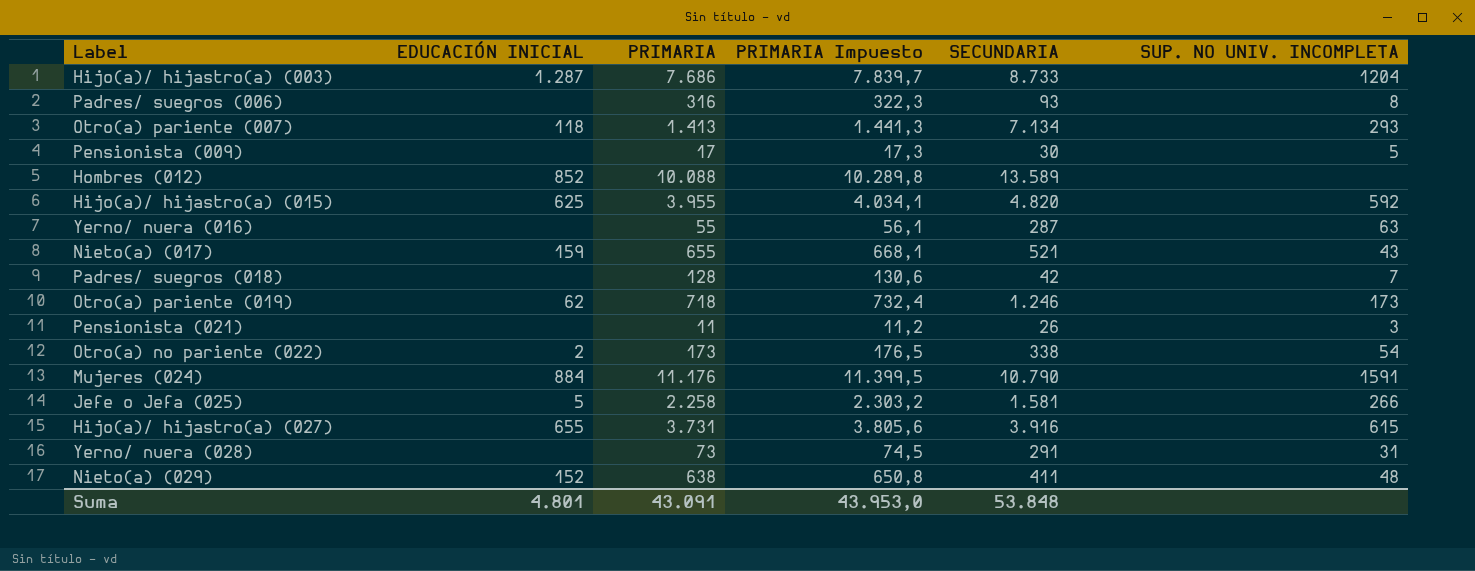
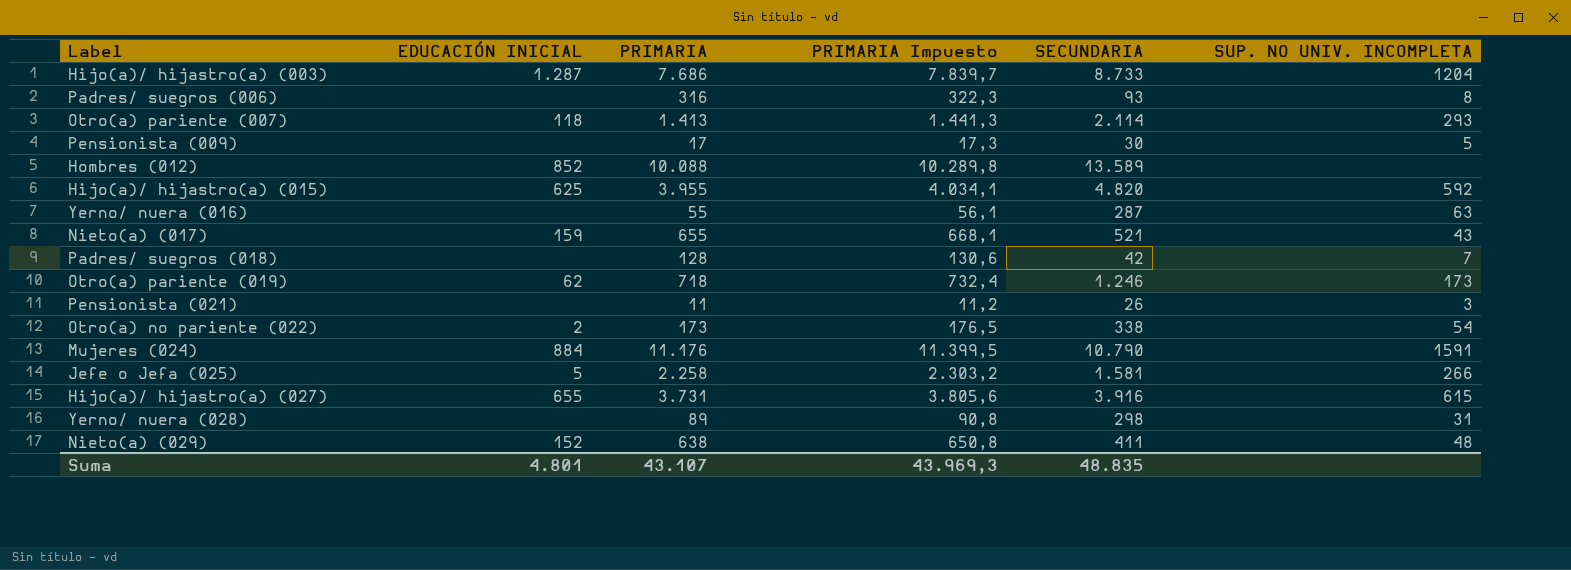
Otro(a) pariente (007) | SECUNDARIA: 7.134 -> 2.114
Yerno/ nuera (028) | PRIMARIA: 73 -> 89
Yerno/ nuera (028) | PRIMARIA Impuesto: 74,5 -> 90,8
Yerno/ nuera (028) | SECUNDARIA: 291 -> 298
Suma | PRIMARIA: 43.091 -> 43.107
Suma | PRIMARIA Impuesto: 43.953,0 -> 43.969,3
Suma | SECUNDARIA: 53.848 -> 48.835

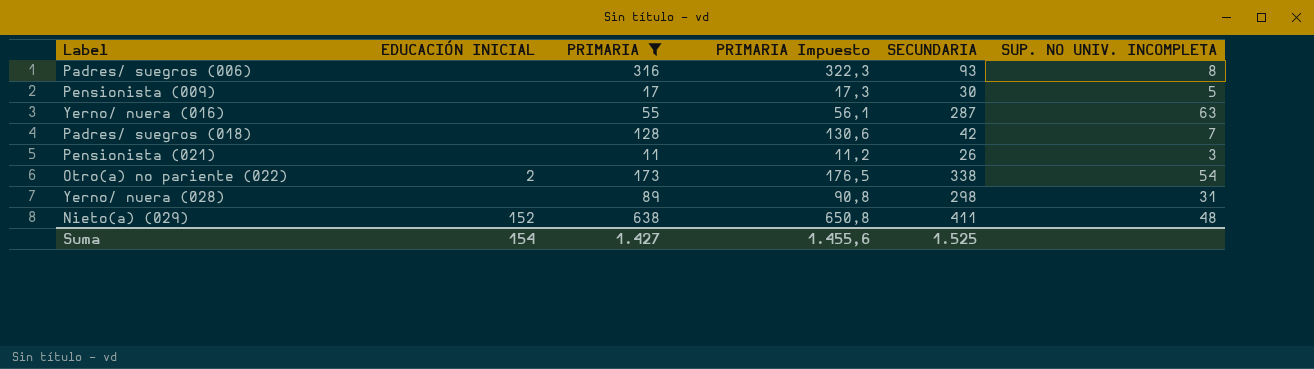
filter: none -> PRIMARIA <= 638
Suma | EDUCACIÓN INICIAL: 4.801 -> 154
Suma | PRIMARIA: 43.107 -> 1.427
Suma | PRIMARIA Impuesto: 43.969,3 -> 1.455,6
Suma | SECUNDARIA: 48.835 -> 1.525

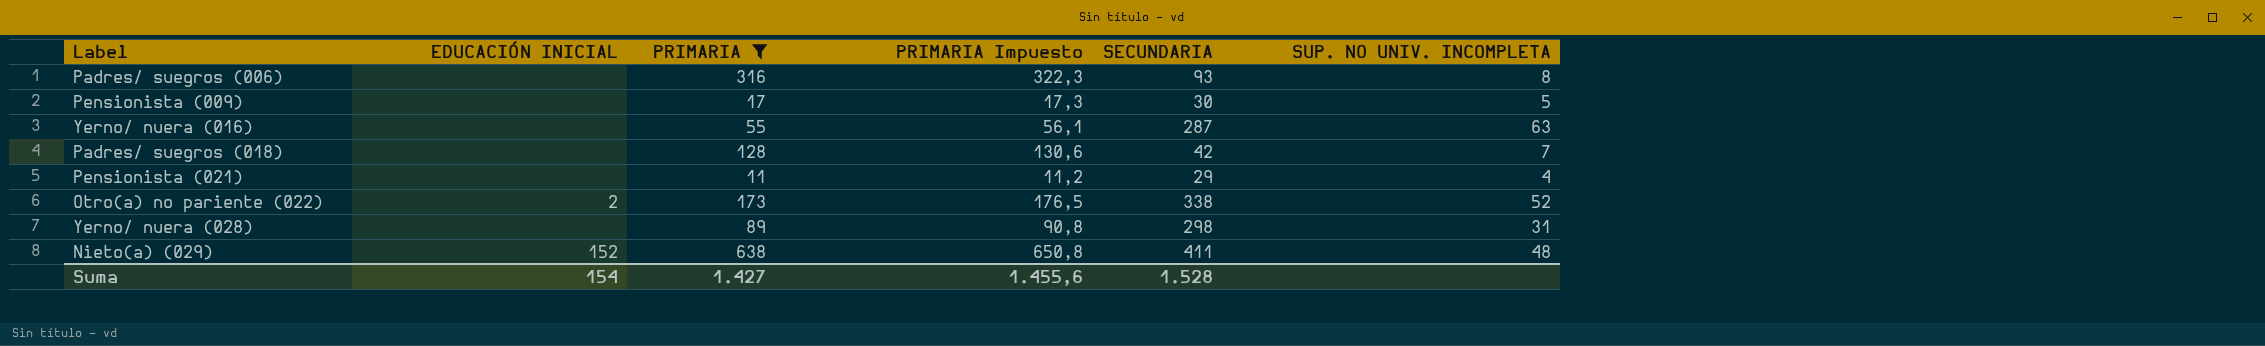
Pensionista (021) | SECUNDARIA: 26 -> 29
Pensionista (021) | SUP. NO UNIV. INCOMPLETA: 3 -> 4
Otro(a) no pariente (022) | SUP. NO UNIV. INCOMPLETA: 54 -> 52
Suma | SECUNDARIA: 1.525 -> 1.528

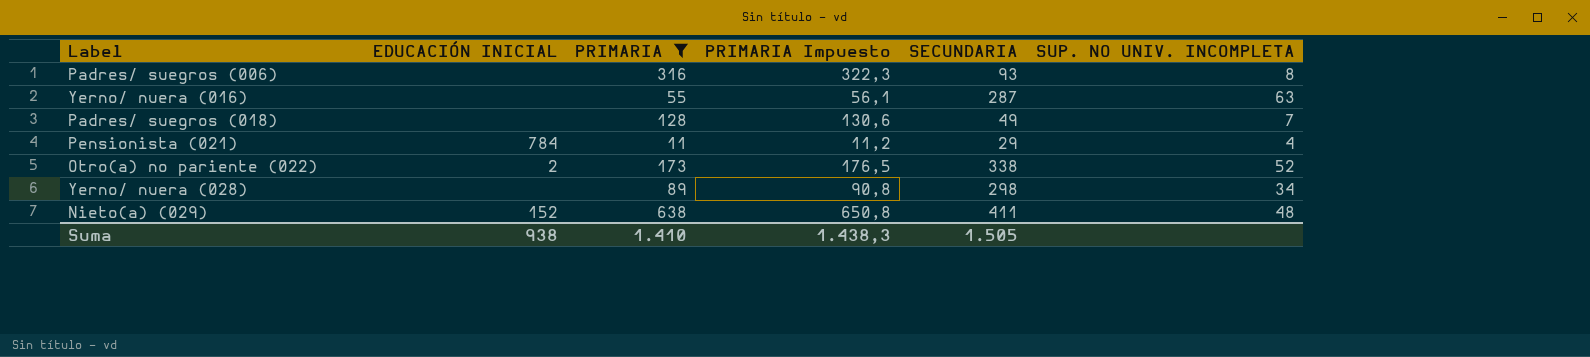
row Pensionista (009): none | 17 | 17,3 | 30 | 5 -> none
Padres/ suegros (018) | SECUNDARIA: 42 -> 49
Pensionista (021) | EDUCACIÓN INICIAL: none -> 784
Yerno/ nuera (028) | SUP. NO UNIV. INCOMPLETA: 31 -> 34
Suma | EDUCACIÓN INICIAL: 154 -> 938
Suma | PRIMARIA: 1.427 -> 1.410
Suma | PRIMARIA Impuesto: 1.455,6 -> 1.438,3
Suma | SECUNDARIA: 1.528 -> 1.505

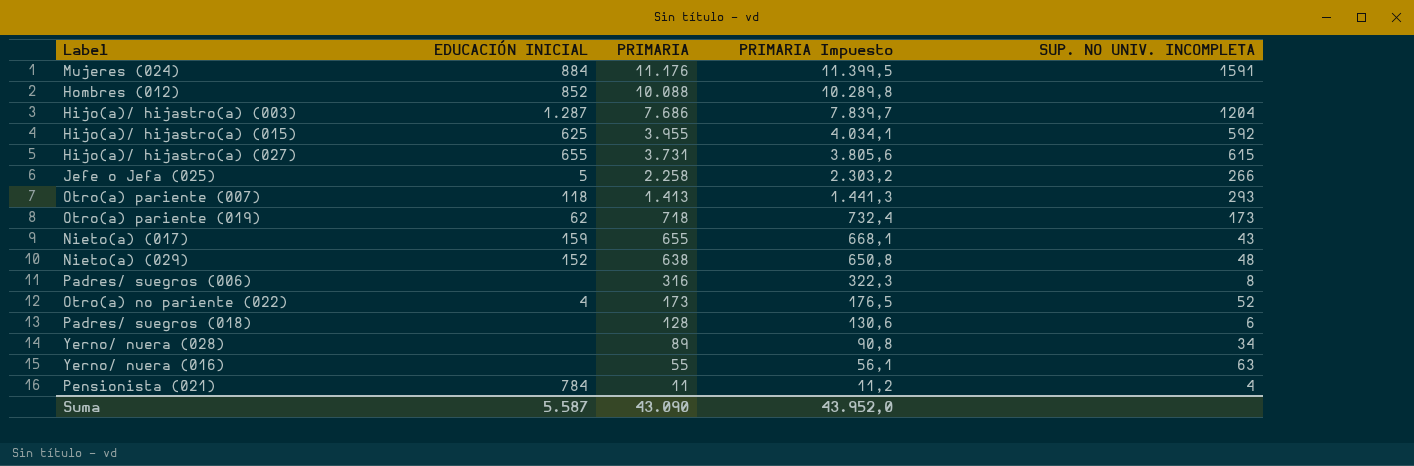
filter: PRIMARIA <= 638 -> none
row order: none -> PRIMARIA descending
column SECUNDARIA | position: 5 -> none
Otro(a) no pariente (022) | EDUCACIÓN INICIAL: 2 -> 4
Padres/ suegros (018) | SUP. NO UNIV. INCOMPLETA: 7 -> 6
Suma | EDUCACIÓN INICIAL: 938 -> 5.587
Suma | PRIMARIA: 1.410 -> 43.090
Suma | PRIMARIA Impuesto: 1.438,3 -> 43.952,0

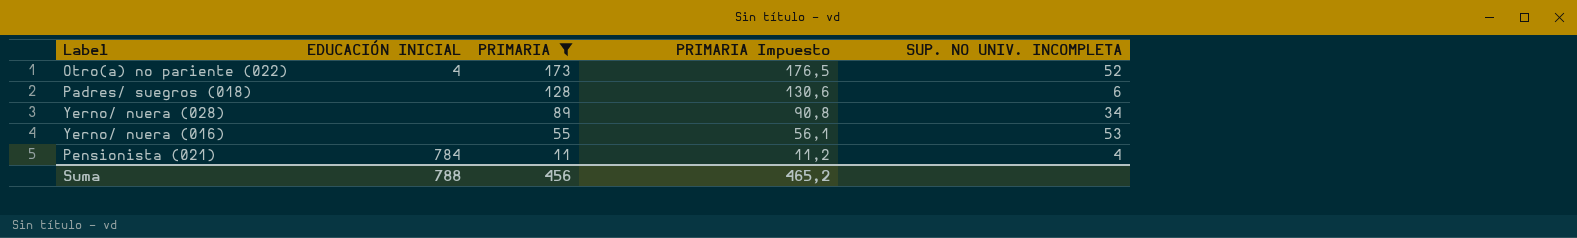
filter: none -> PRIMARIA <= 173
Yerno/ nuera (016) | SUP. NO UNIV. INCOMPLETA: 63 -> 53
Suma | EDUCACIÓN INICIAL: 5.587 -> 788
Suma | PRIMARIA: 43.090 -> 456
Suma | PRIMARIA Impuesto: 43.952,0 -> 465,2

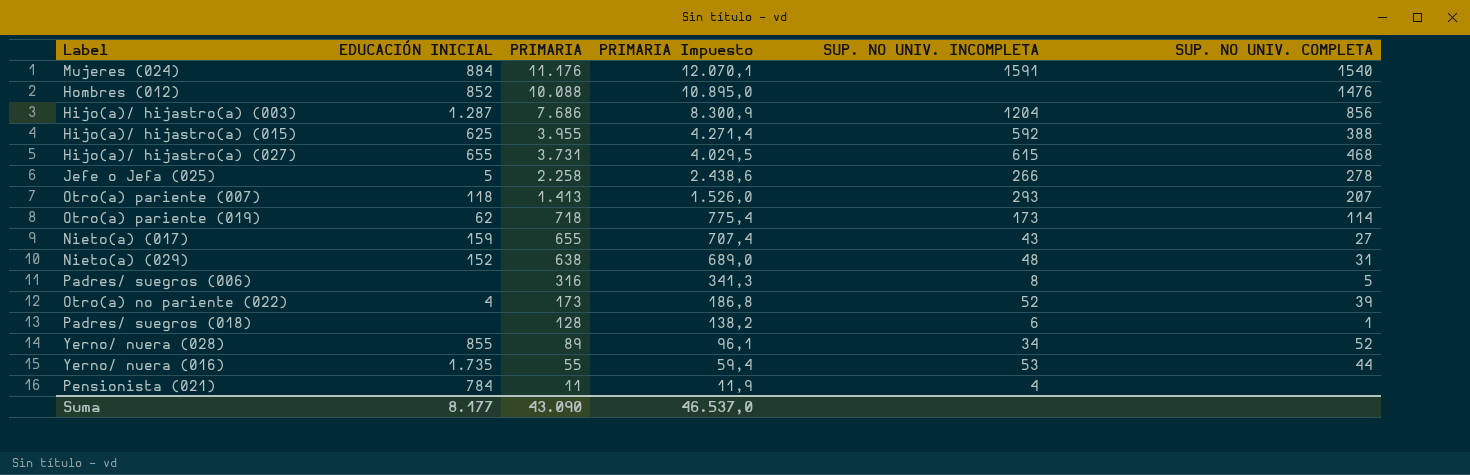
filter: PRIMARIA <= 173 -> none
column PRIMARIA Impuesto | formula: [PRIMARIA] * 1,02 -> [PRIMARIA] * 1,08
column SUP. NO UNIV. COMPLETA | position: none -> 6
Yerno/ nuera (028) | EDUCACIÓN INICIAL: none -> 855
Yerno/ nuera (016) | EDUCACIÓN INICIAL: none -> 1.735
Suma | EDUCACIÓN INICIAL: 788 -> 8.177
Suma | PRIMARIA: 456 -> 43.090
Suma | PRIMARIA Impuesto: 465,2 -> 46.537,0

